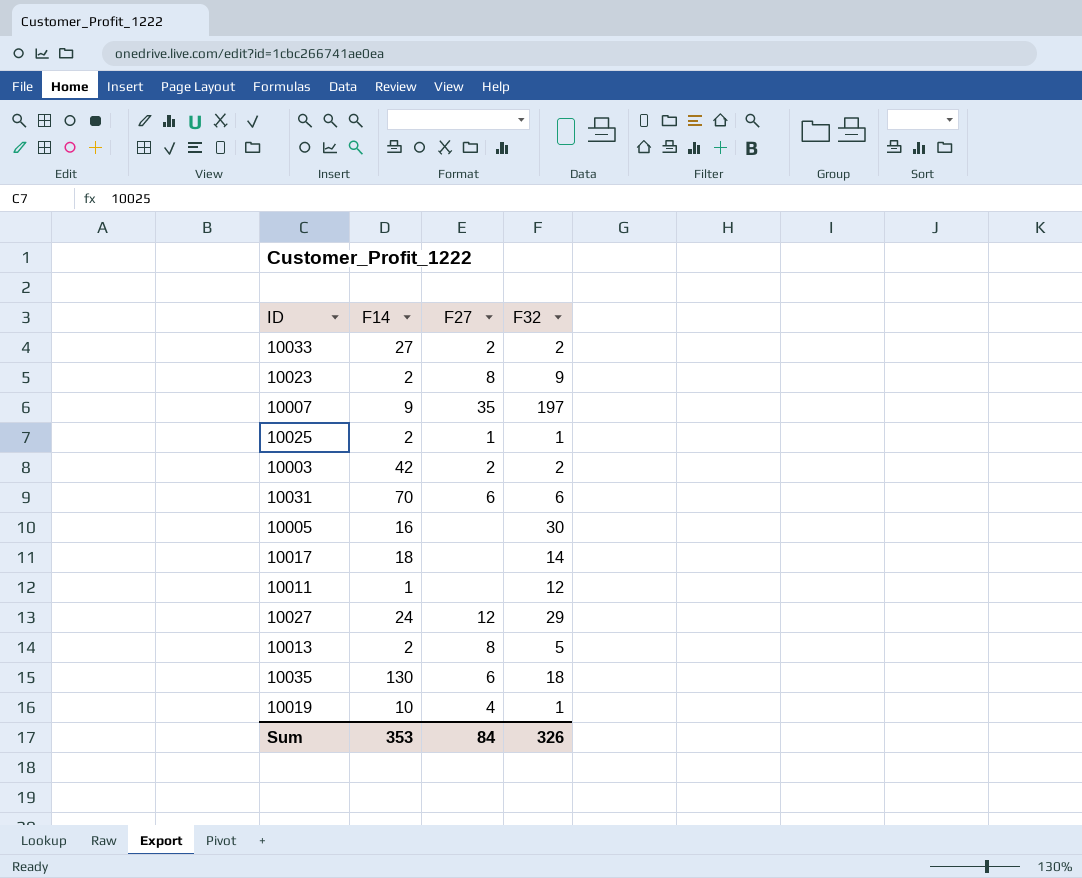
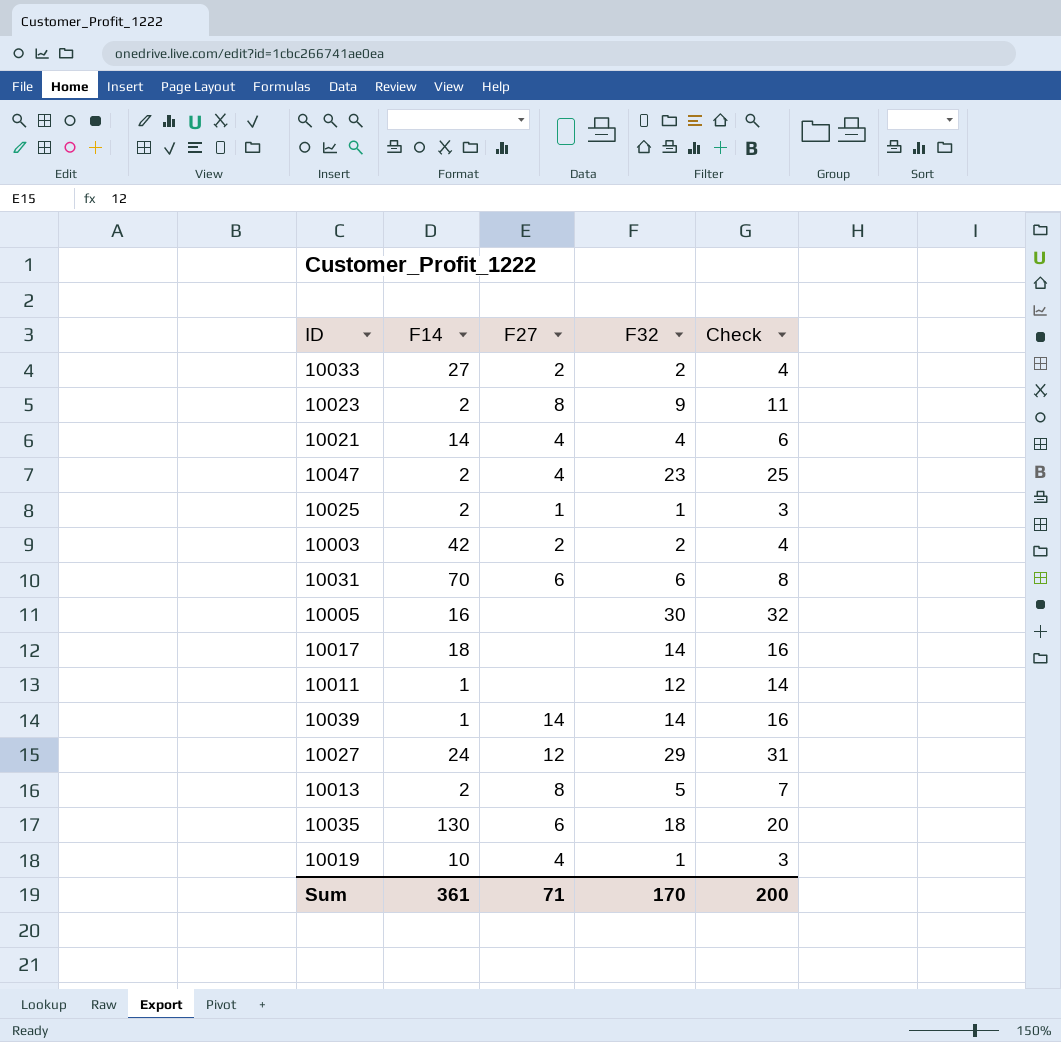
column Check | formula: none -> [F32] + 2
row 10007: 9 | 35 | 197 -> none
row 10021: none -> 14 | 4 | 4 | 6
row 10047: none -> 2 | 4 | 23 | 25
row 10039: none -> 1 | 14 | 14 | 16
Sum | F14: 353 -> 361
Sum | F27: 84 -> 71
Sum | F32: 326 -> 170

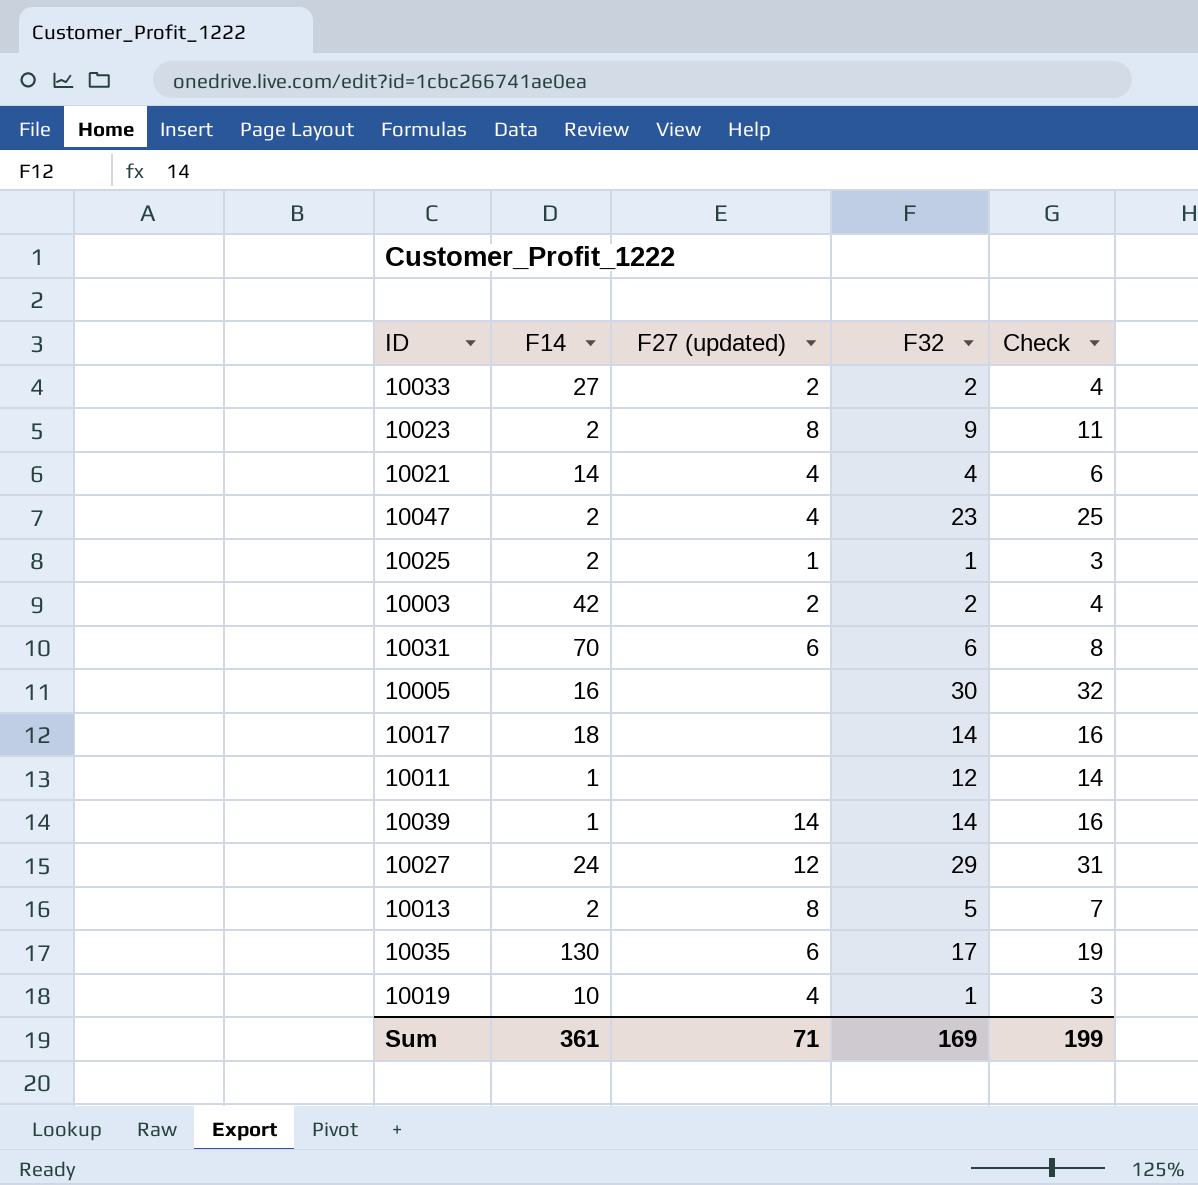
column name: F27 -> F27 (updated)
10035 | F32: 18 -> 17
10035 | Check: 20 -> 19
Sum | F32: 170 -> 169
Sum | Check: 200 -> 199

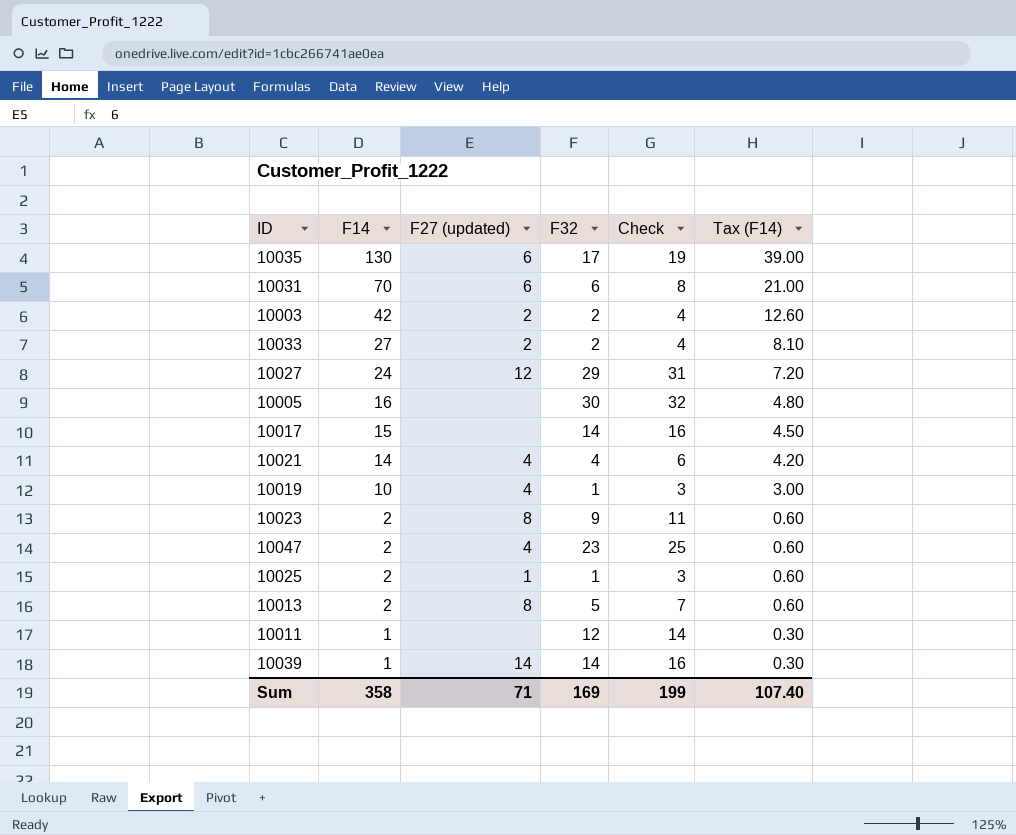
row order: none -> F14 descending
column Tax (F14) | formula: none -> [F14] * 0.3
10017 | F14: 18 -> 15
Sum | F14: 361 -> 358

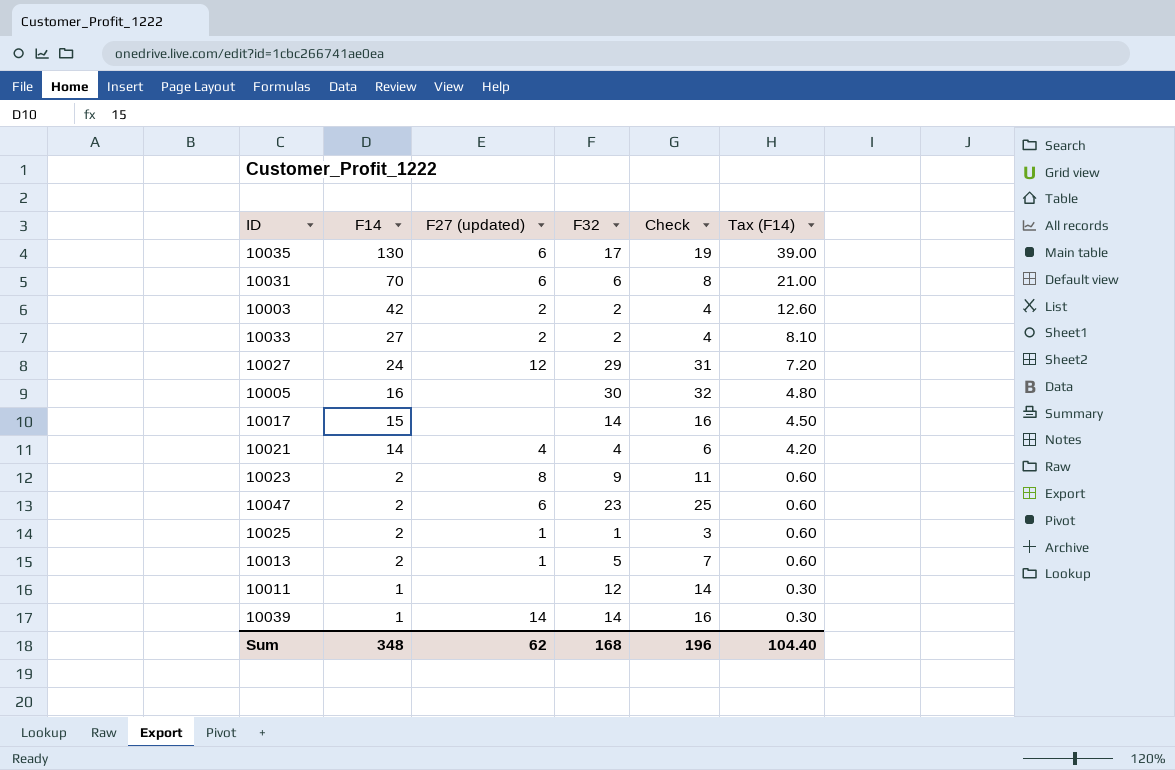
row 10019: 10 | 4 | 1 | 3 | 3.00 -> none
10047 | F27 (updated): 4 -> 6
10013 | F27 (updated): 8 -> 1
Sum | F14: 358 -> 348
Sum | F27 (updated): 71 -> 62
Sum | F32: 169 -> 168
Sum | Check: 199 -> 196
Sum | Tax (F14): 107.40 -> 104.40

